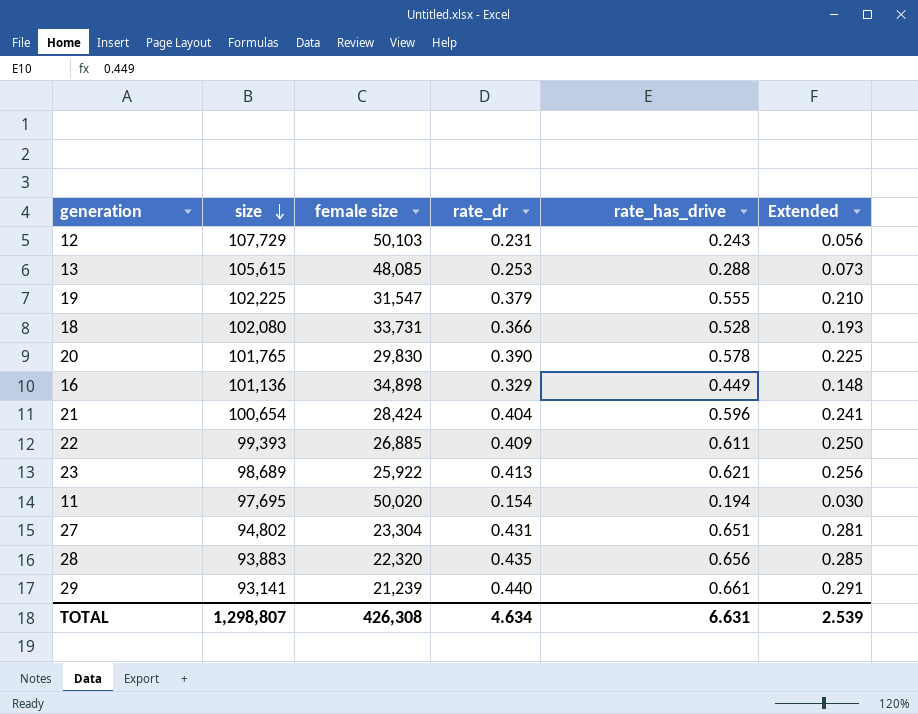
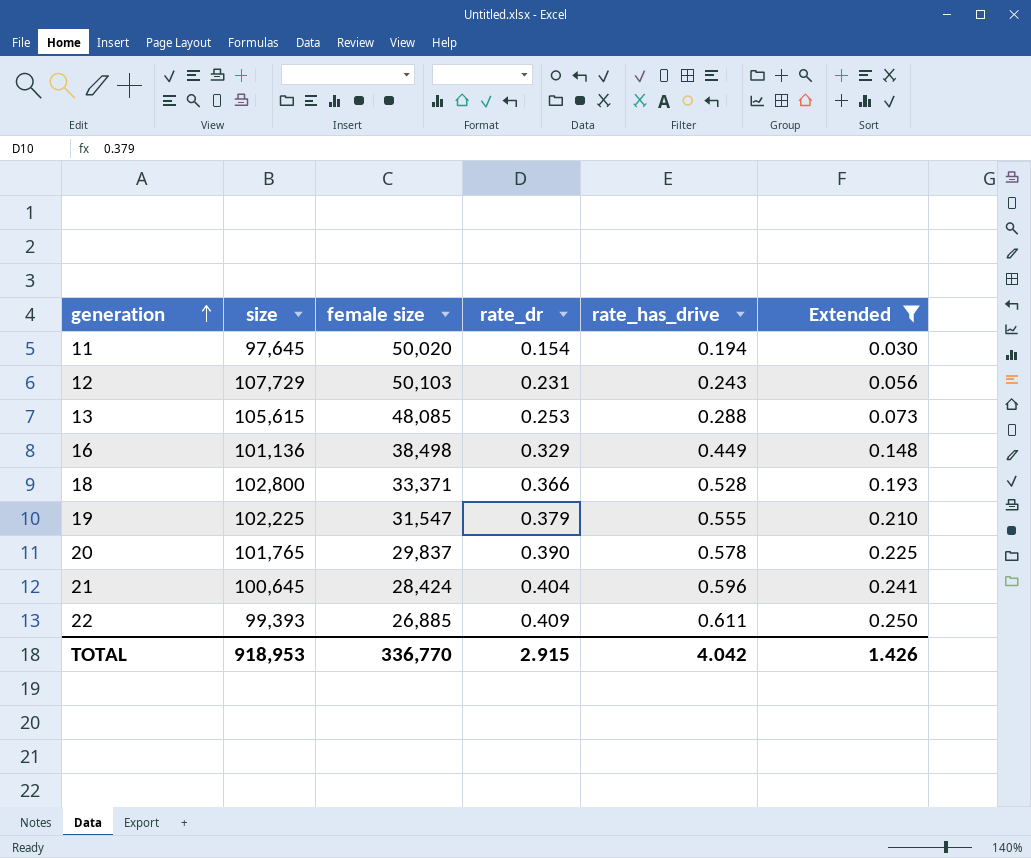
filter: none -> Extended <= 0.250
row order: size descending -> generation ascending
11 | size: 97,695 -> 97,645
16 | female size: 34,898 -> 38,498
18 | size: 102,080 -> 102,800
18 | female size: 33,731 -> 33,371
20 | female size: 29,830 -> 29,837
21 | size: 100,654 -> 100,645
TOTAL | size: 1,298,807 -> 918,953
TOTAL | female size: 426,308 -> 336,770
TOTAL | rate_dr: 4.634 -> 2.915
TOTAL | rate_has_drive: 6.631 -> 4.042
TOTAL | Extended: 2.539 -> 1.426

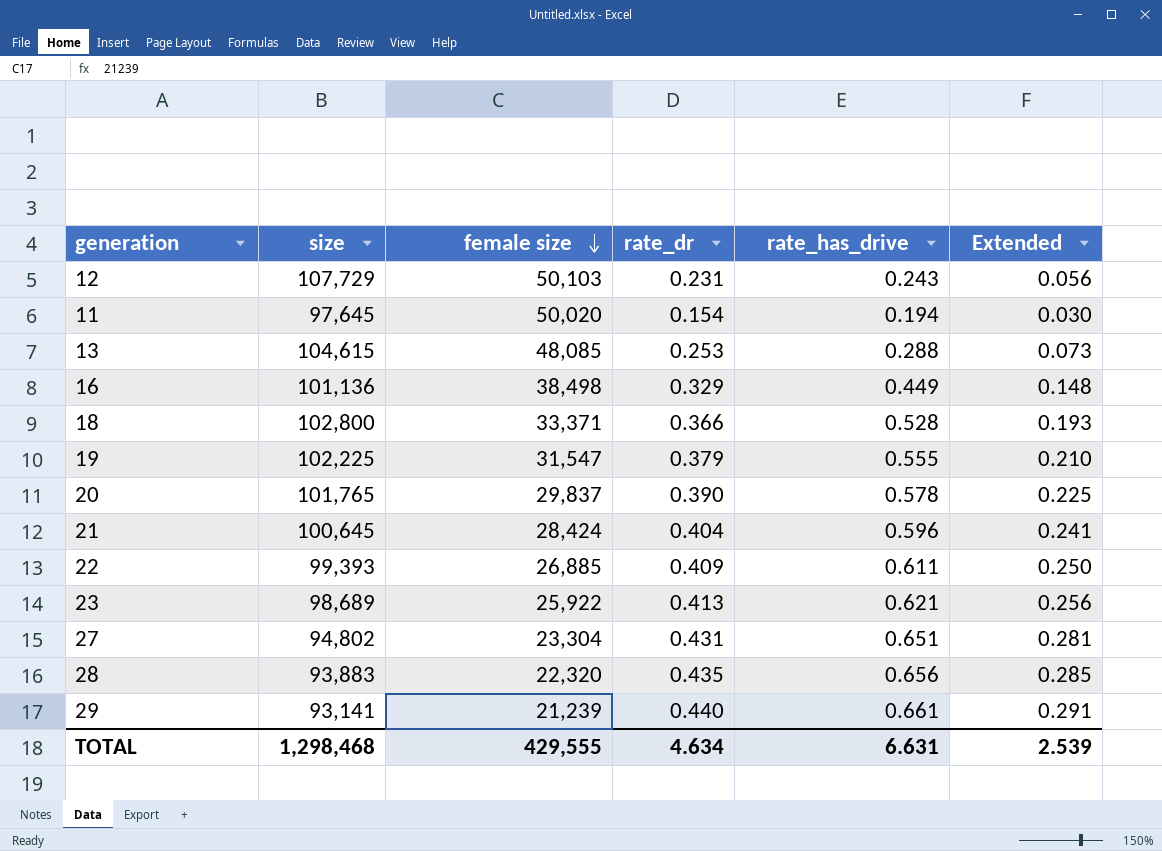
filter: Extended <= 0.250 -> none
row order: generation ascending -> female size descending
13 | size: 105,615 -> 104,615
TOTAL | size: 918,953 -> 1,298,468
TOTAL | female size: 336,770 -> 429,555
TOTAL | rate_dr: 2.915 -> 4.634
TOTAL | rate_has_drive: 4.042 -> 6.631
TOTAL | Extended: 1.426 -> 2.539

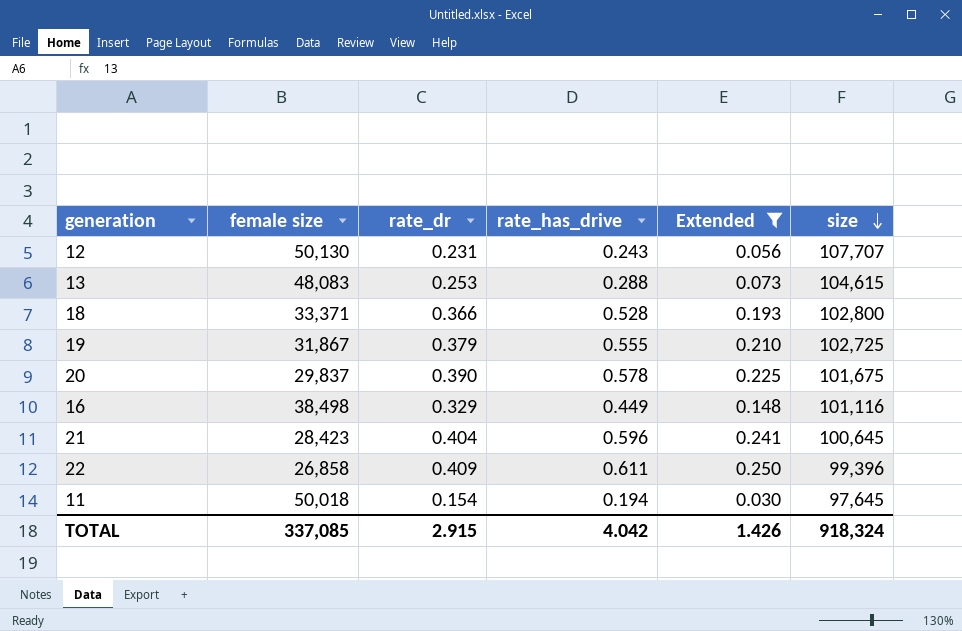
filter: none -> Extended <= 0.250
row order: female size descending -> size descending
column size | position: 2 -> 6
12 | female size: 50,103 -> 50,130
12 | size: 107,729 -> 107,707
13 | female size: 48,085 -> 48,083
19 | female size: 31,547 -> 31,867
19 | size: 102,225 -> 102,725
20 | size: 101,765 -> 101,675
16 | size: 101,136 -> 101,116
21 | female size: 28,424 -> 28,423
22 | female size: 26,885 -> 26,858
22 | size: 99,393 -> 99,396
11 | female size: 50,020 -> 50,018
TOTAL | female size: 429,555 -> 337,085
TOTAL | rate_dr: 4.634 -> 2.915
TOTAL | rate_has_drive: 6.631 -> 4.042
TOTAL | Extended: 2.539 -> 1.426
TOTAL | size: 1,298,468 -> 918,324

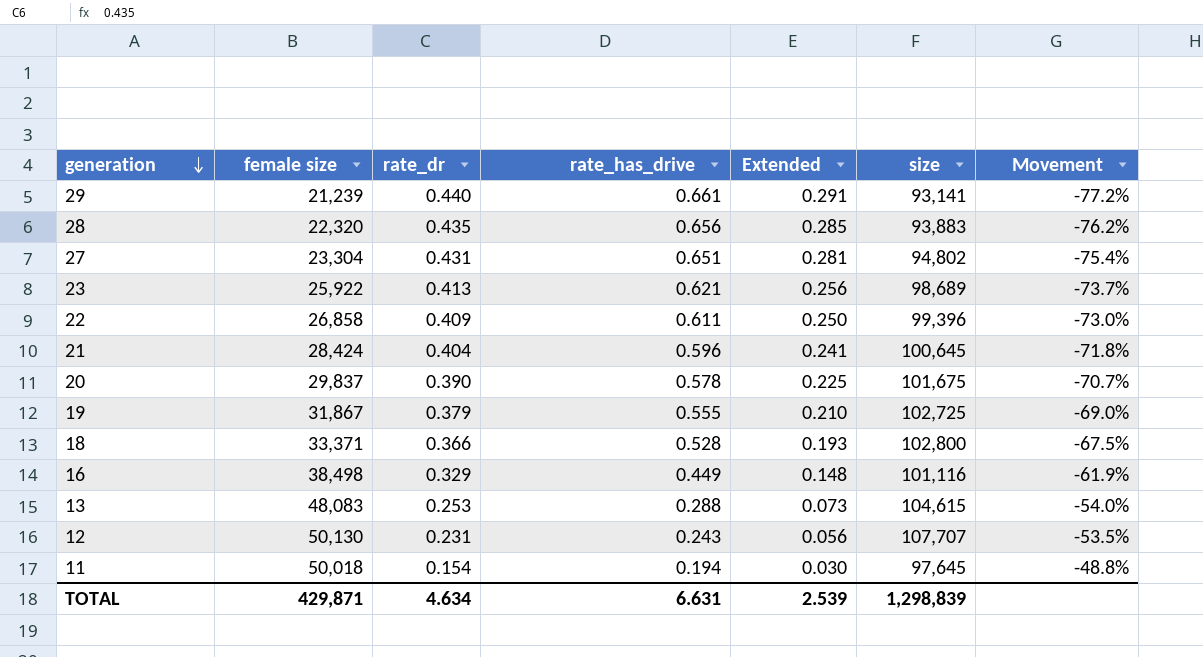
filter: Extended <= 0.250 -> none
row order: size descending -> generation descending
column Movement | formula: none -> ([female size] - [size]) / [size]
21 | female size: 28,423 -> 28,424
TOTAL | female size: 337,085 -> 429,871
TOTAL | rate_dr: 2.915 -> 4.634
TOTAL | rate_has_drive: 4.042 -> 6.631
TOTAL | Extended: 1.426 -> 2.539
TOTAL | size: 918,324 -> 1,298,839

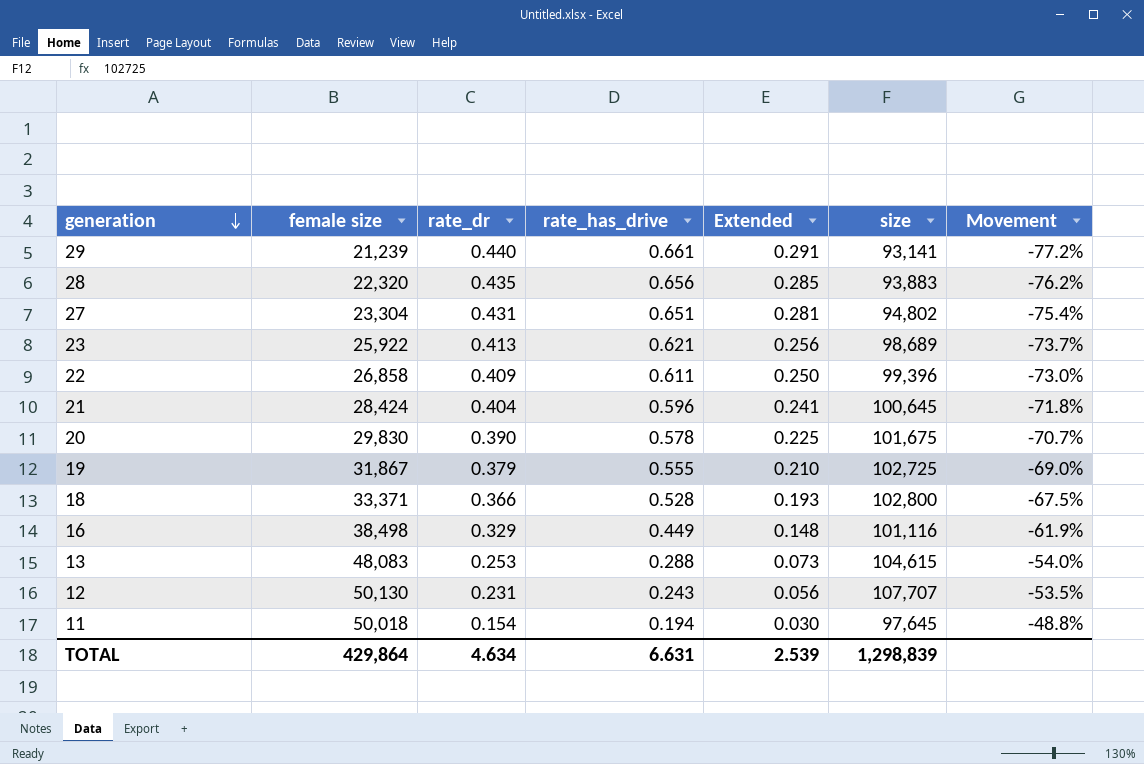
20 | female size: 29,837 -> 29,830
TOTAL | female size: 429,871 -> 429,864

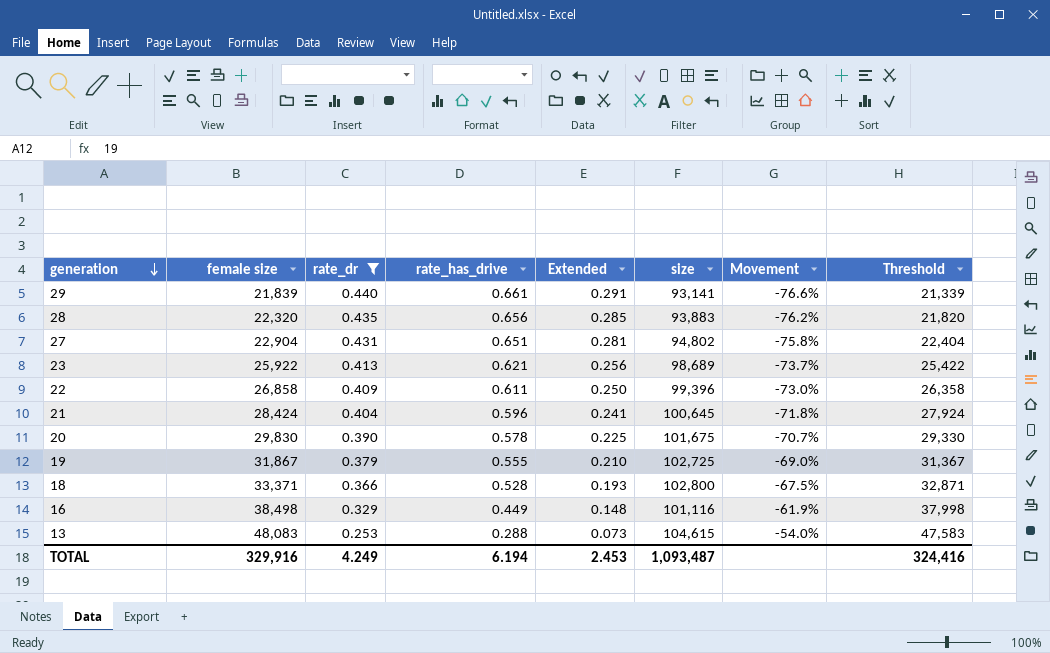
filter: none -> rate_dr >= 0.253
column Threshold | formula: none -> [female size] - 500
29 | female size: 21,239 -> 21,839
29 | Movement: -77.2% -> -76.6%
27 | female size: 23,304 -> 22,904
27 | Movement: -75.4% -> -75.8%
TOTAL | female size: 429,864 -> 329,916
TOTAL | rate_dr: 4.634 -> 4.249
TOTAL | rate_has_drive: 6.631 -> 6.194
TOTAL | Extended: 2.539 -> 2.453
TOTAL | size: 1,298,839 -> 1,093,487

